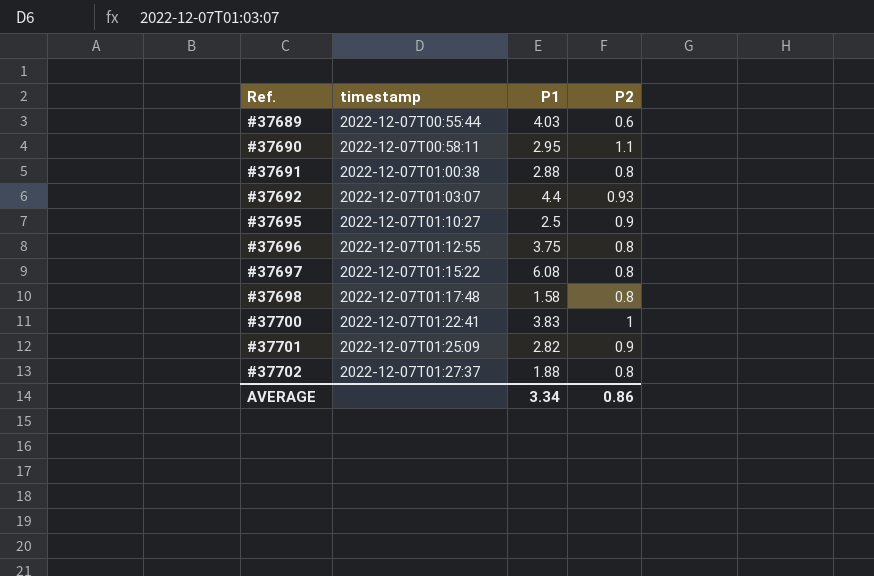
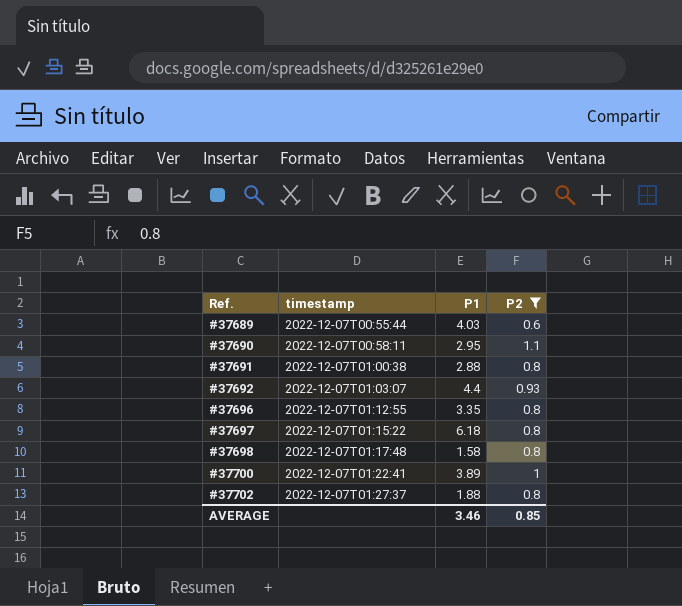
filter: none -> P2 != 0.9
#37696 | P1: 3.75 -> 3.35
#37697 | P1: 6.08 -> 6.18
#37700 | P1: 3.83 -> 3.89
AVERAGE | P1: 3.34 -> 3.46
AVERAGE | P2: 0.86 -> 0.85

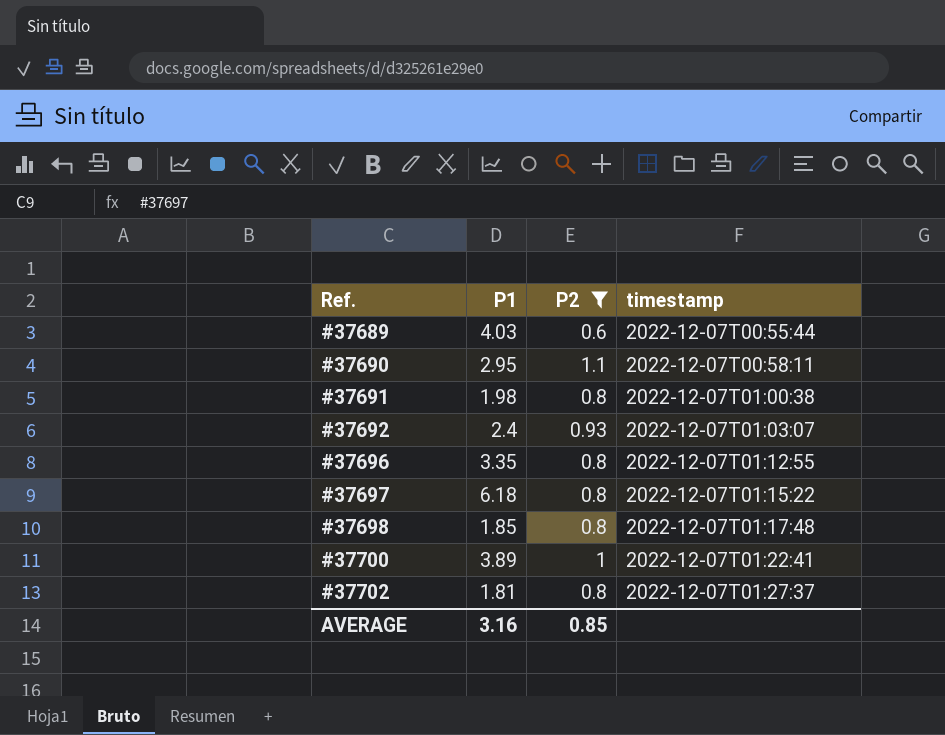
column timestamp | position: 2 -> 4
#37691 | P1: 2.88 -> 1.98
#37692 | P1: 4.4 -> 2.4
#37698 | P1: 1.58 -> 1.85
#37702 | P1: 1.88 -> 1.81
AVERAGE | P1: 3.46 -> 3.16

